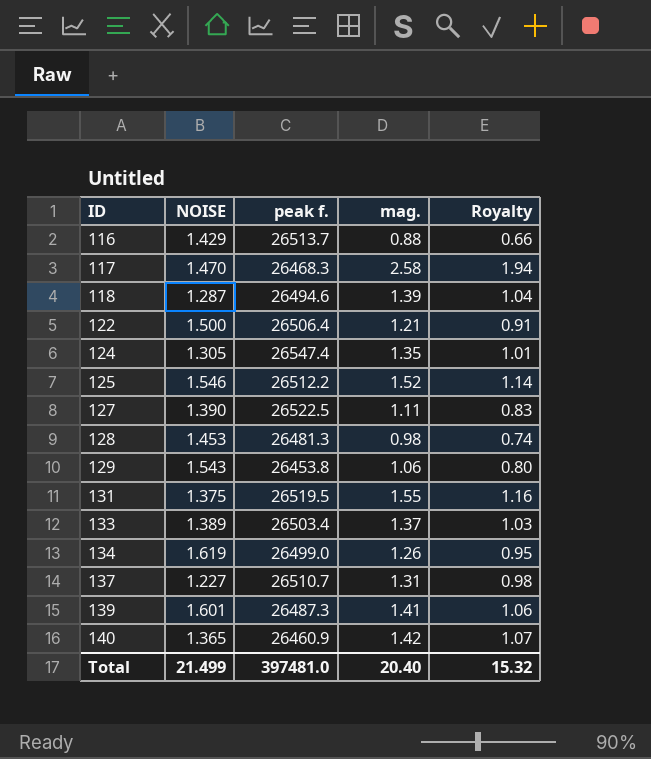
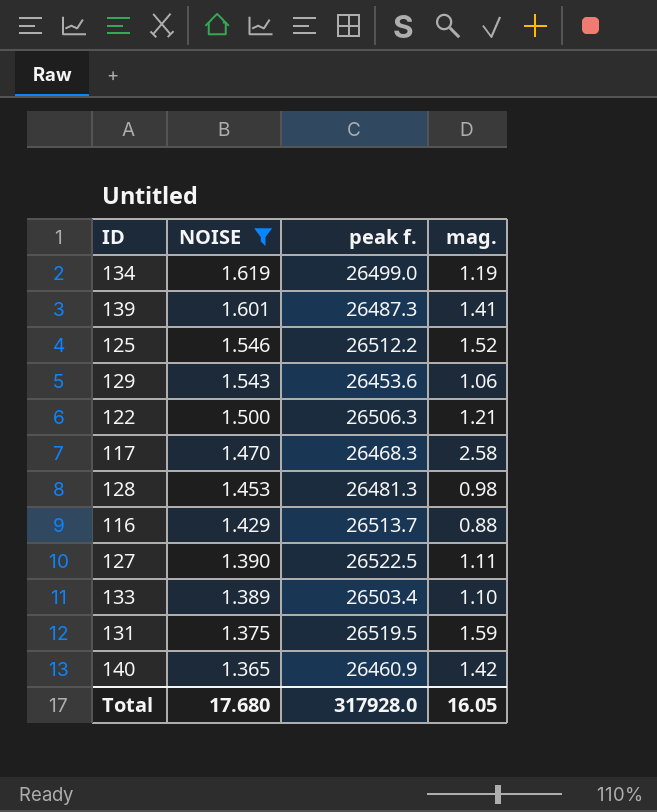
filter: none -> NOISE >= 1.365
row order: ID ascending -> NOISE descending
column Royalty | formula: [mag.] * 0.75 -> none
134 | mag.: 1.26 -> 1.19
129 | peak f.: 26453.8 -> 26453.6
122 | peak f.: 26506.4 -> 26506.3
133 | mag.: 1.37 -> 1.10
131 | mag.: 1.55 -> 1.59
Total | NOISE: 21.499 -> 17.680
Total | peak f.: 397481.0 -> 317928.0
Total | mag.: 20.40 -> 16.05

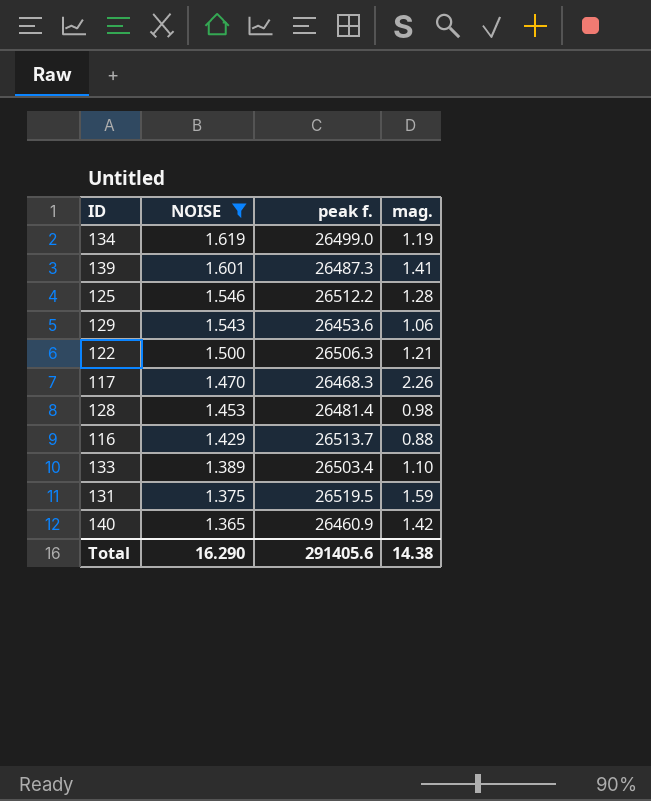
row 127: 1.390 | 26522.5 | 1.11 -> none
125 | mag.: 1.52 -> 1.28
117 | mag.: 2.58 -> 2.26
128 | peak f.: 26481.3 -> 26481.4
Total | NOISE: 17.680 -> 16.290
Total | peak f.: 317928.0 -> 291405.6
Total | mag.: 16.05 -> 14.38

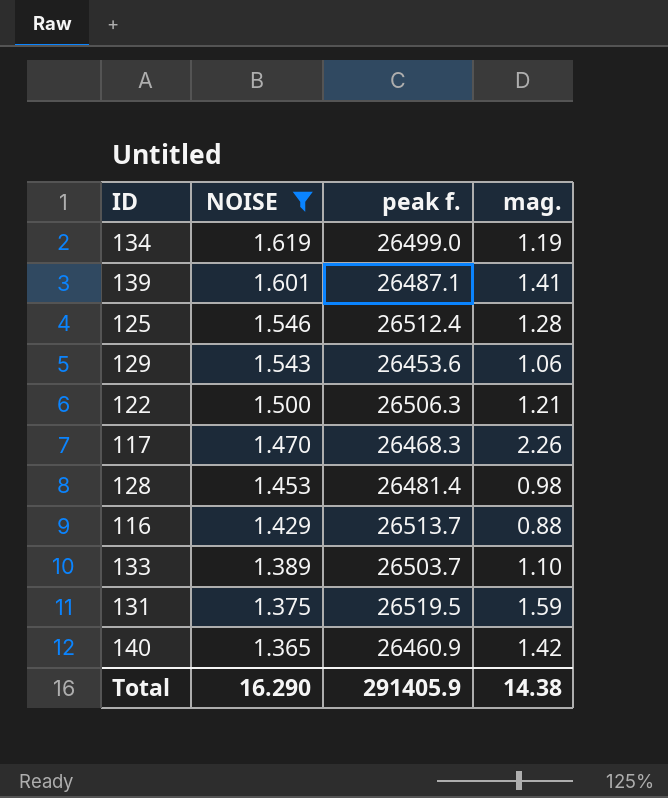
139 | peak f.: 26487.3 -> 26487.1
125 | peak f.: 26512.2 -> 26512.4
133 | peak f.: 26503.4 -> 26503.7
Total | peak f.: 291405.6 -> 291405.9

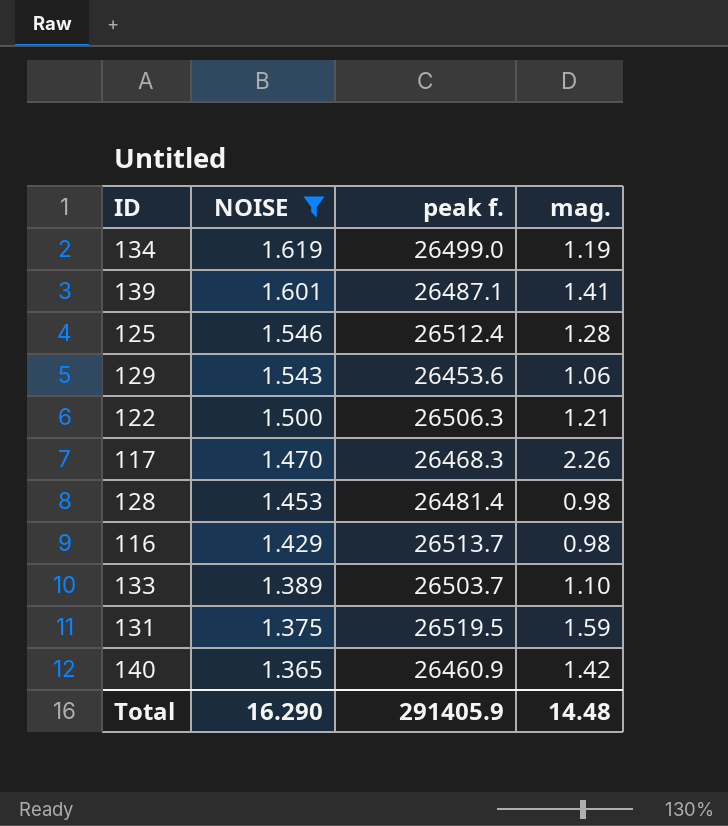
116 | mag.: 0.88 -> 0.98
Total | mag.: 14.38 -> 14.48

